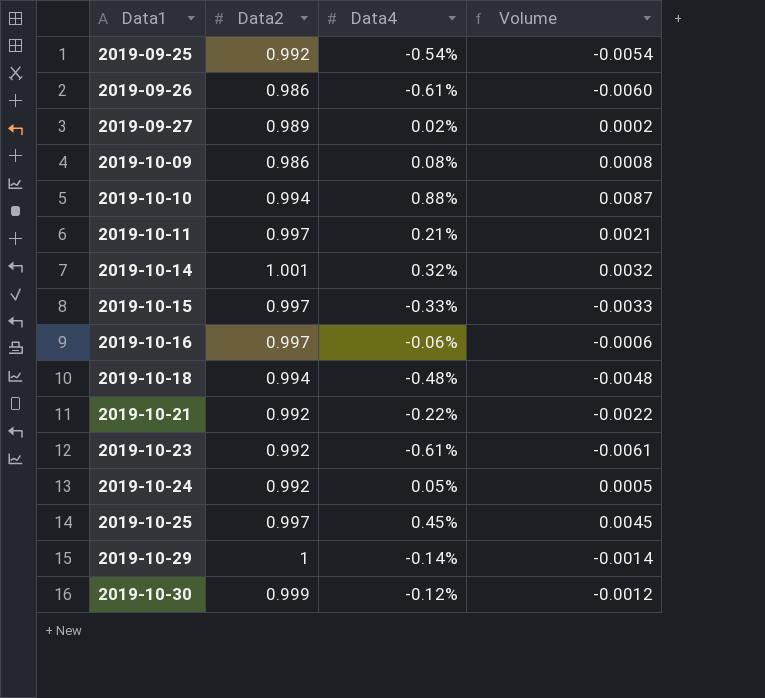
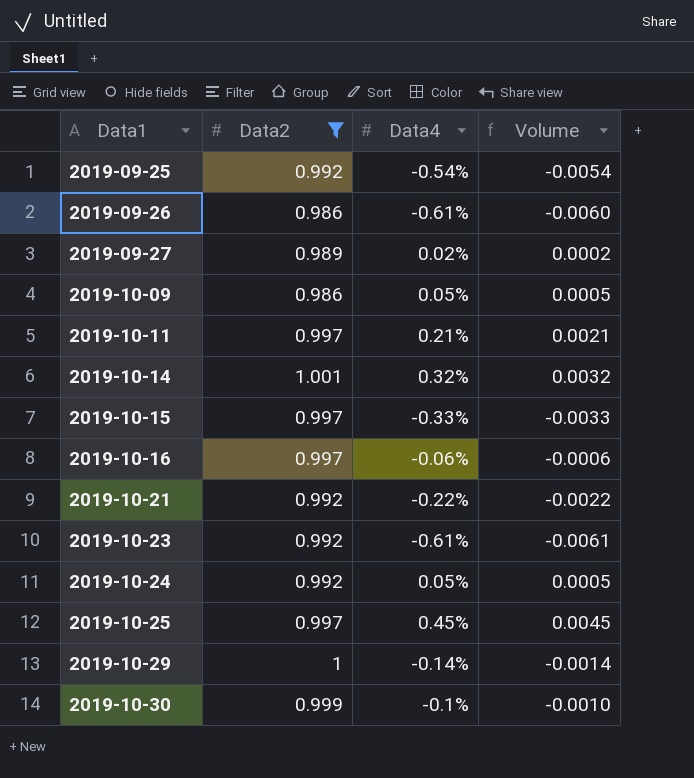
filter: none -> Data2 != 0.994
2019-10-09 | Data4: 0.08% -> 0.05%
2019-10-09 | Volume: 0.0008 -> 0.0005
2019-10-30 | Data4: -0.12% -> -0.1%
2019-10-30 | Volume: -0.0012 -> -0.0010

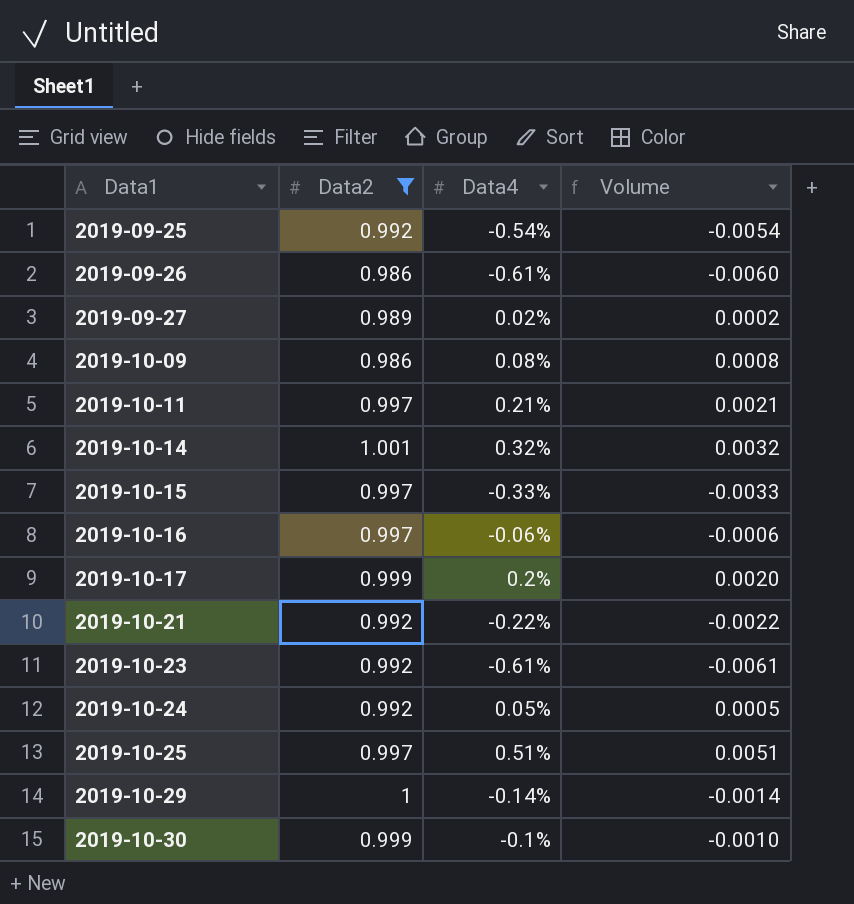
2019-10-09 | Data4: 0.05% -> 0.08%
2019-10-09 | Volume: 0.0005 -> 0.0008
row 2019-10-17: none -> 0.999 | 0.2% | 0.0020
2019-10-25 | Data4: 0.45% -> 0.51%
2019-10-25 | Volume: 0.0045 -> 0.0051

